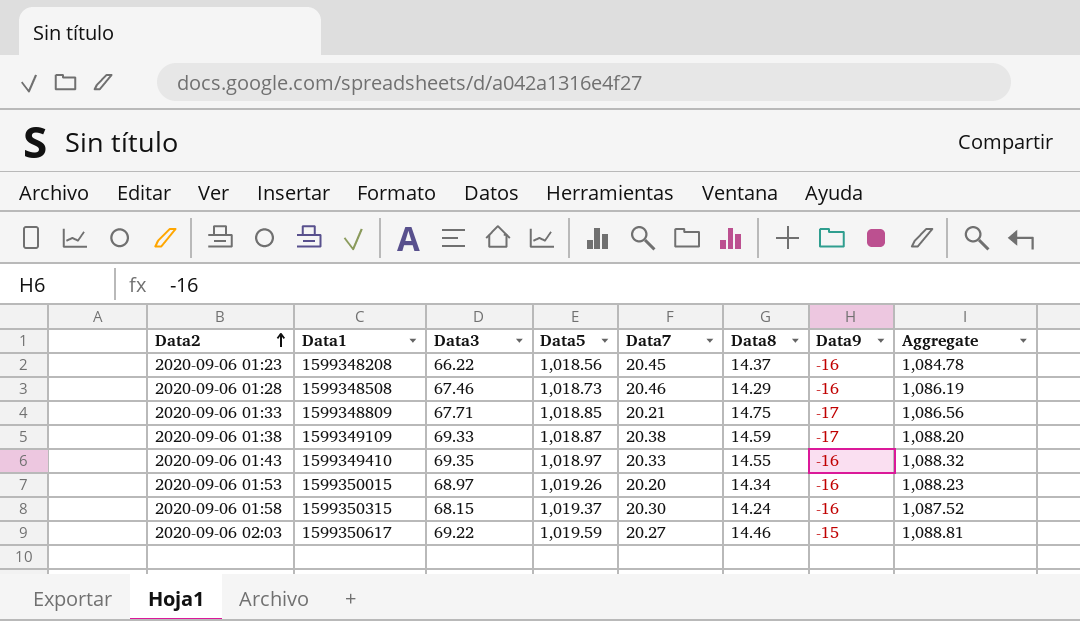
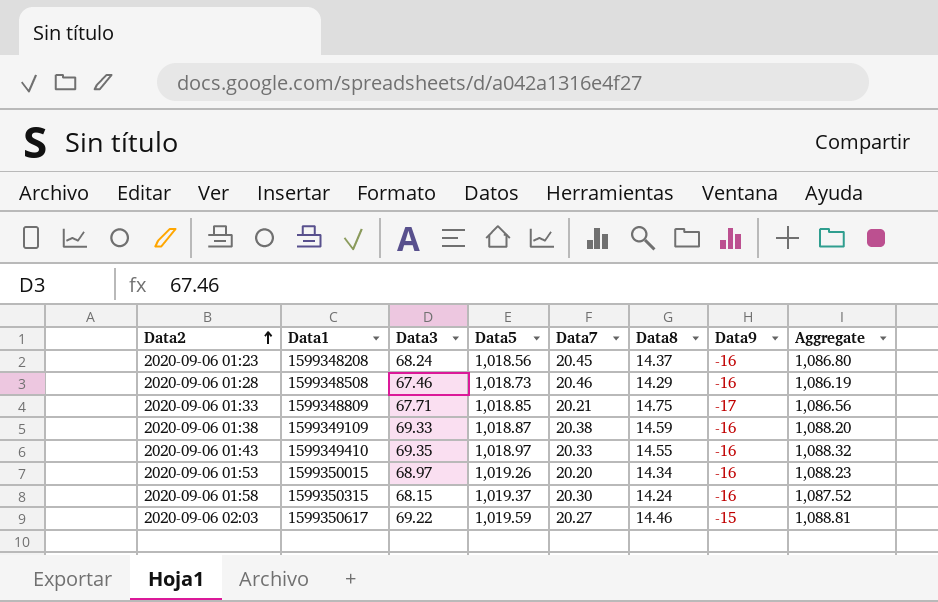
2020-09-06 01:23 | Data3: 66.22 -> 68.24
2020-09-06 01:23 | Aggregate: 1,084.78 -> 1,086.80
2020-09-06 01:38 | Data9: -17 -> -16

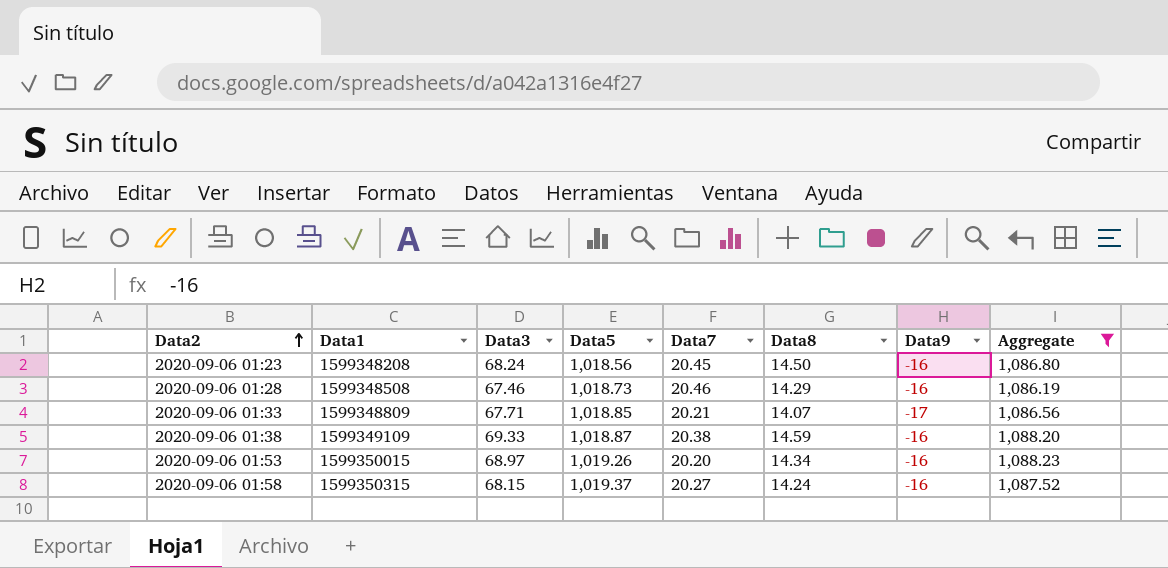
filter: none -> Aggregate <= 1,088.23
2020-09-06 01:23 | Data8: 14.37 -> 14.50
2020-09-06 01:33 | Data8: 14.75 -> 14.07
2020-09-06 01:58 | Data7: 20.30 -> 20.27

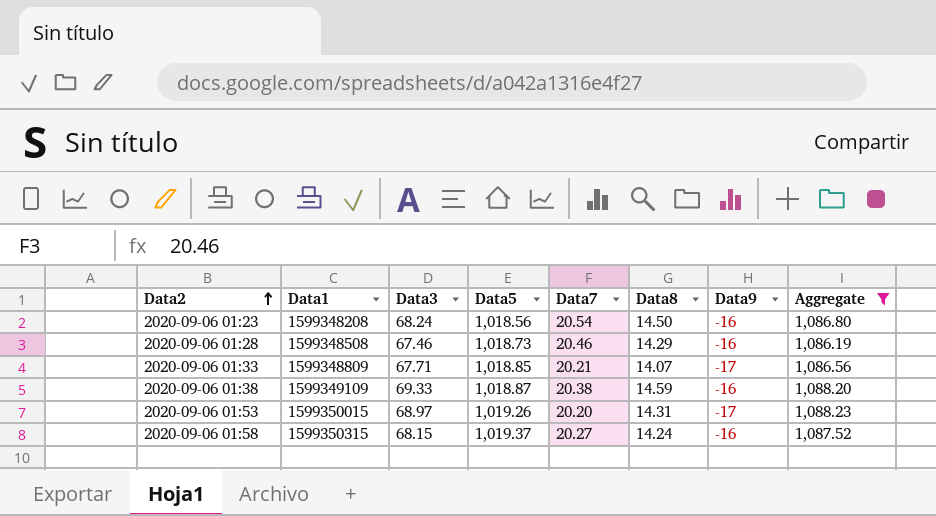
2020-09-06 01:23 | Data7: 20.45 -> 20.54
2020-09-06 01:53 | Data8: 14.34 -> 14.31
2020-09-06 01:53 | Data9: -16 -> -17

